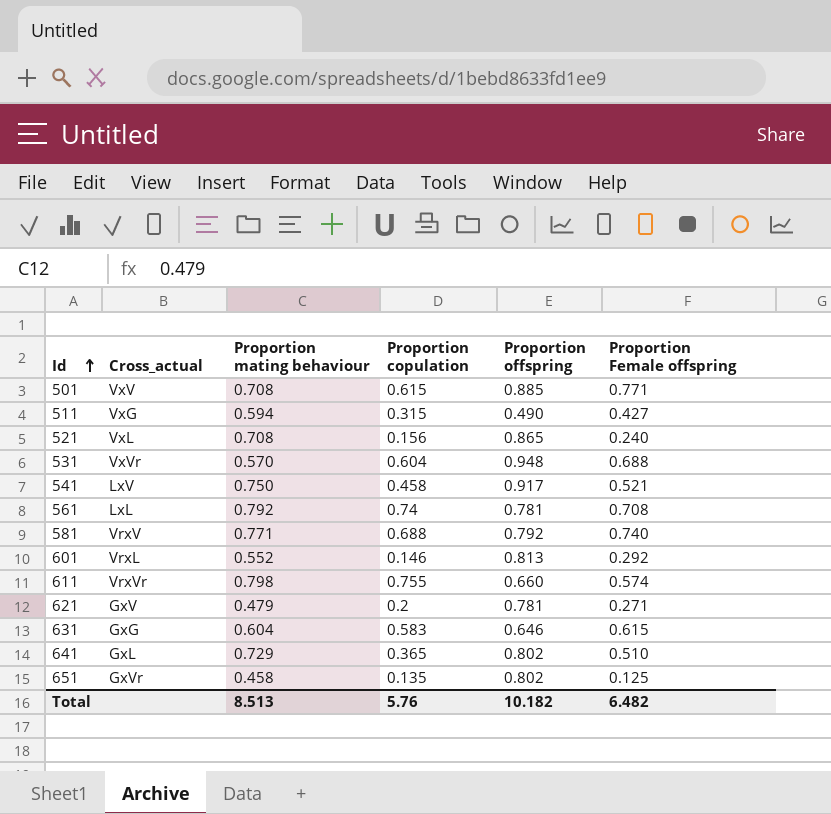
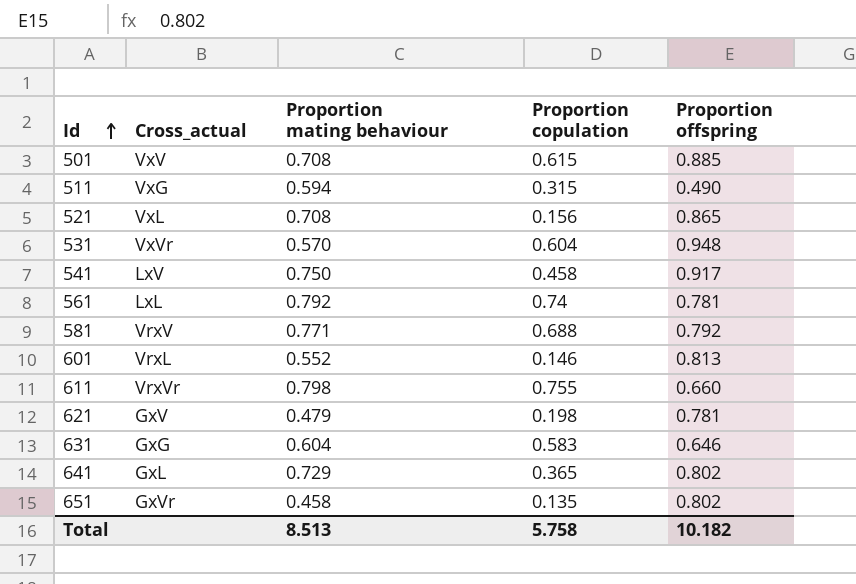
column Proportion Female offspring | position: 6 -> none
621 | Proportion copulation: 0.2 -> 0.198
Total | Proportion copulation: 5.76 -> 5.758

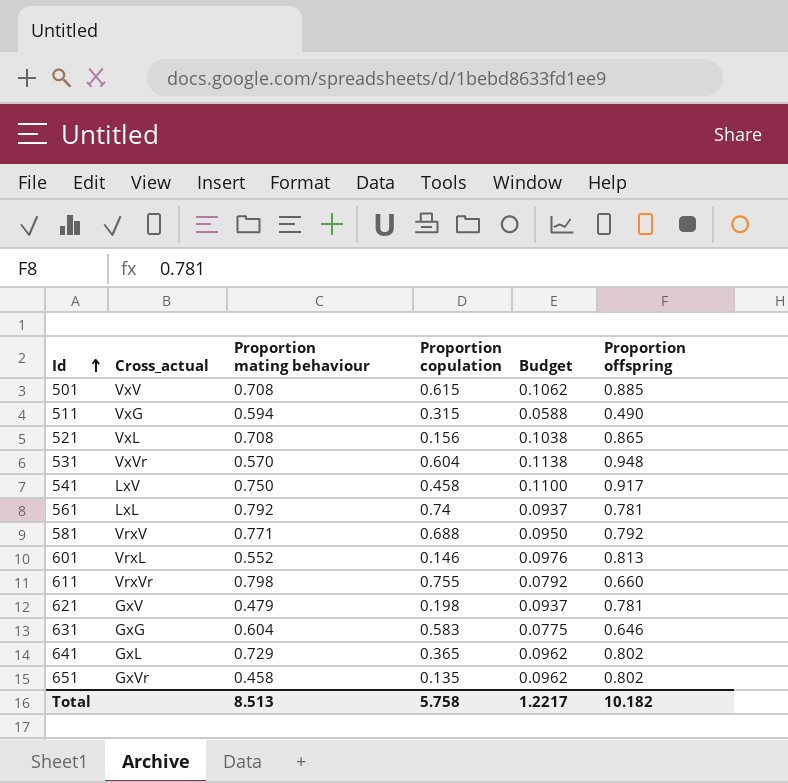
column Budget | formula: none -> [Proportion offspring] * 0.12

